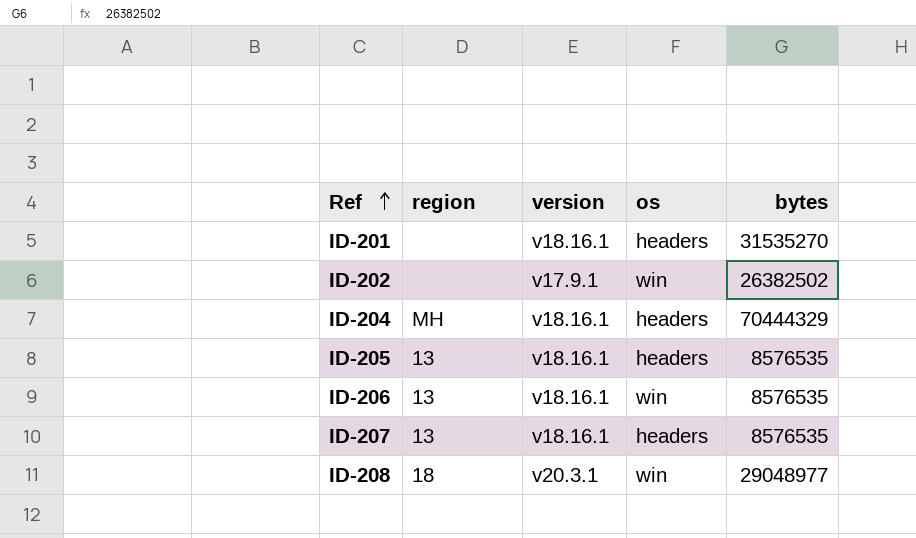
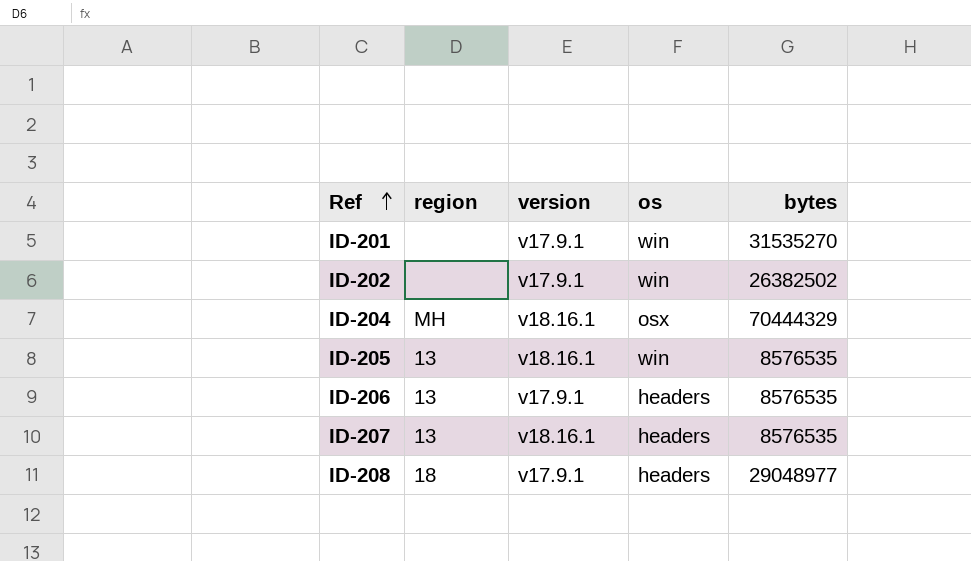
ID-201 | version: v18.16.1 -> v17.9.1
ID-201 | os: headers -> win
ID-204 | os: headers -> osx
ID-205 | os: headers -> win
ID-206 | version: v18.16.1 -> v17.9.1
ID-206 | os: win -> headers
ID-208 | version: v20.3.1 -> v17.9.1
ID-208 | os: win -> headers

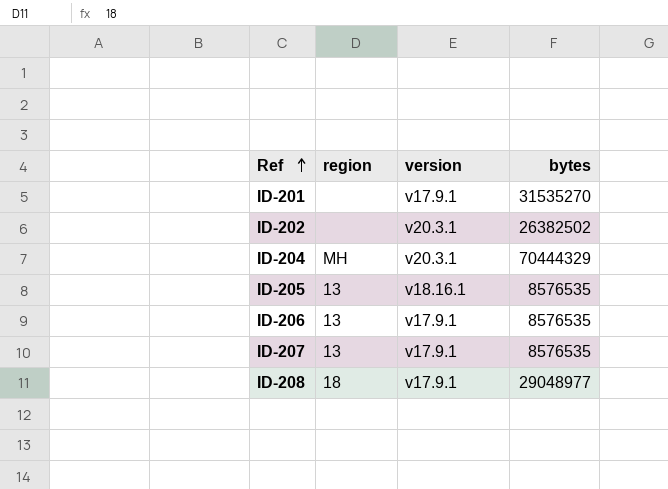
column os | position: 4 -> none
ID-202 | version: v17.9.1 -> v20.3.1
ID-204 | version: v18.16.1 -> v20.3.1
ID-207 | version: v18.16.1 -> v17.9.1

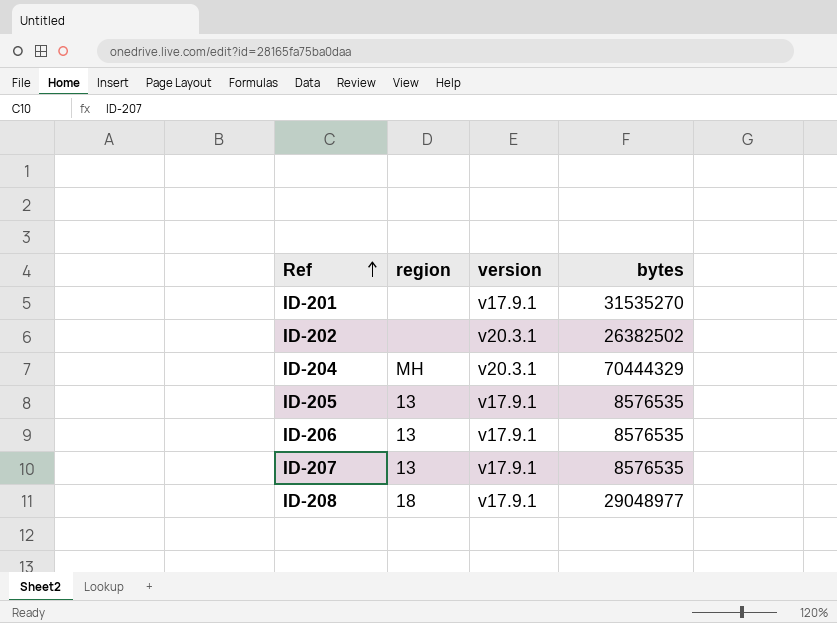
ID-205 | version: v18.16.1 -> v17.9.1

